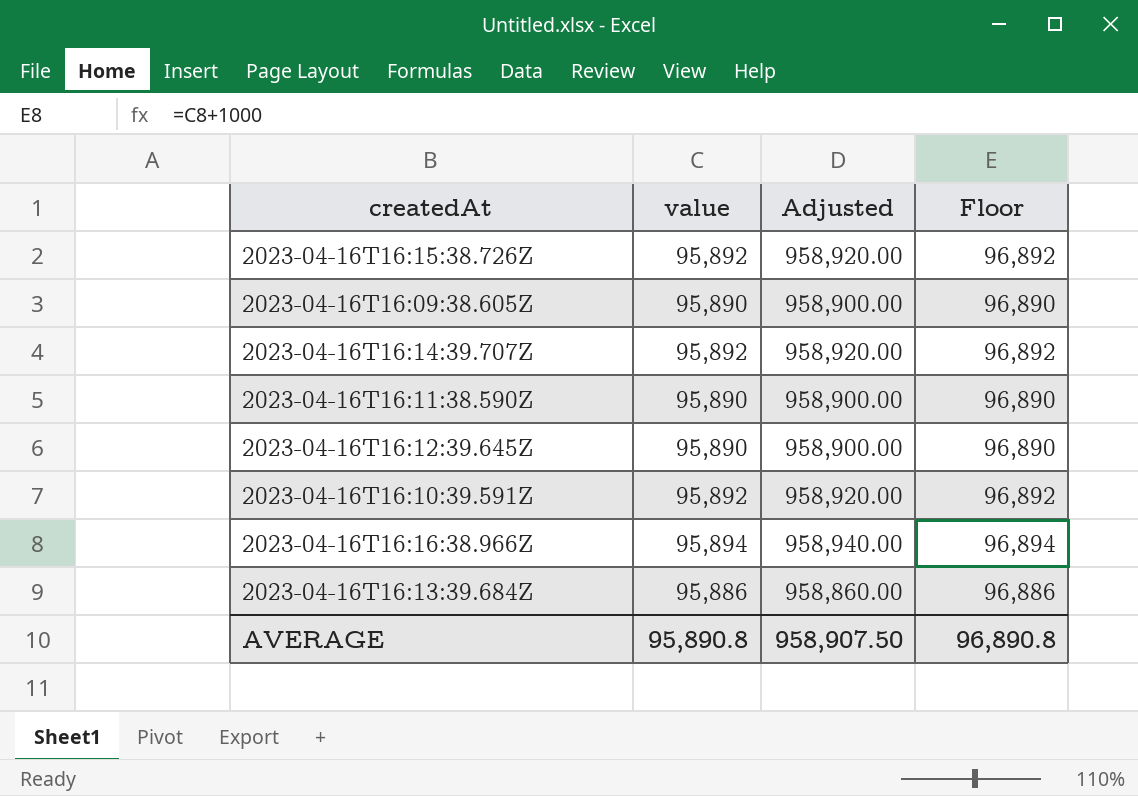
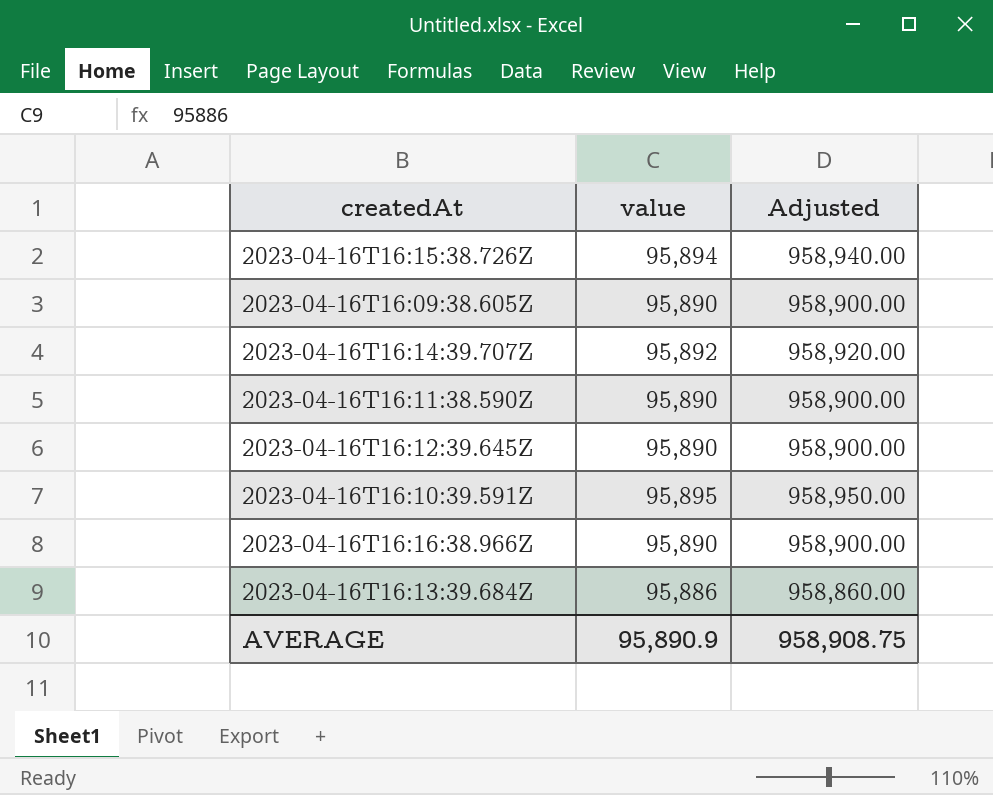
column Floor | formula: [value] + 1000 -> none
2023-04-16T16:15:38.726Z | value: 95,892 -> 95,894
2023-04-16T16:15:38.726Z | Adjusted: 958,920.00 -> 958,940.00
2023-04-16T16:10:39.591Z | value: 95,892 -> 95,895
2023-04-16T16:10:39.591Z | Adjusted: 958,920.00 -> 958,950.00
2023-04-16T16:16:38.966Z | value: 95,894 -> 95,890
2023-04-16T16:16:38.966Z | Adjusted: 958,940.00 -> 958,900.00
AVERAGE | value: 95,890.8 -> 95,890.9
AVERAGE | Adjusted: 958,907.50 -> 958,908.75

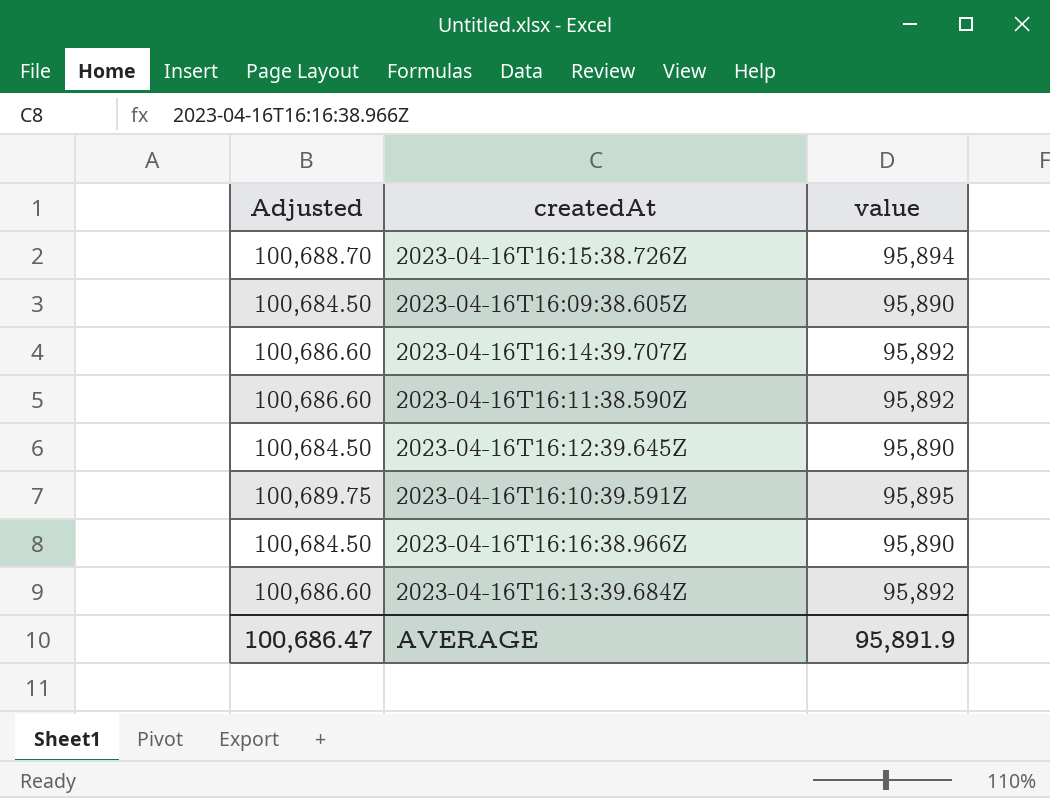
column Adjusted | formula: [value] * 10 -> [value] * 1.05
column Adjusted | position: 3 -> 1
2023-04-16T16:11:38.590Z | value: 95,890 -> 95,892
2023-04-16T16:13:39.684Z | value: 95,886 -> 95,892
AVERAGE | Adjusted: 958,908.75 -> 100,686.47
AVERAGE | value: 95,890.9 -> 95,891.9

